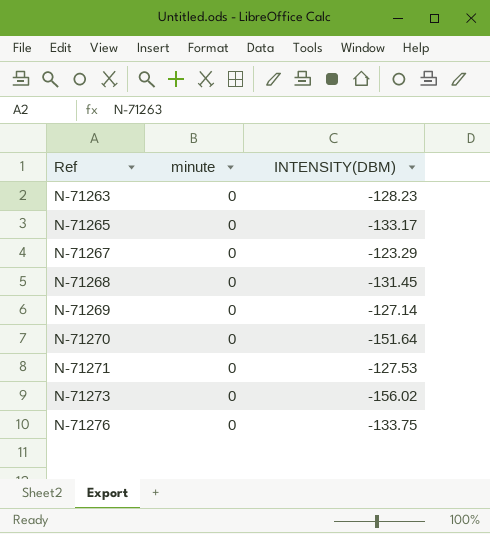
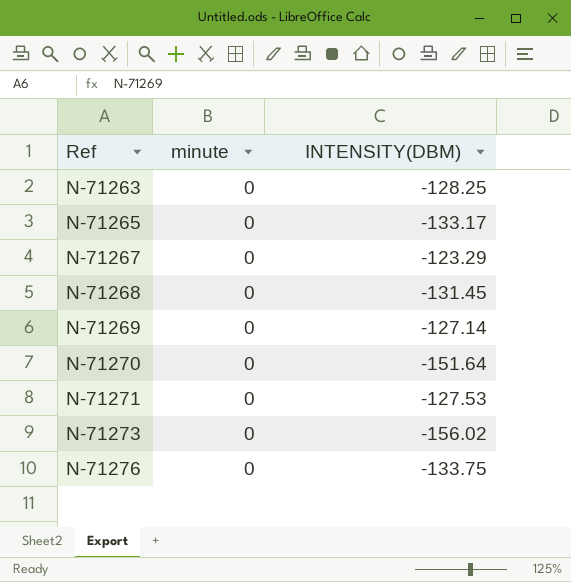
N-71263 | INTENSITY(DBM): -128.23 -> -128.25

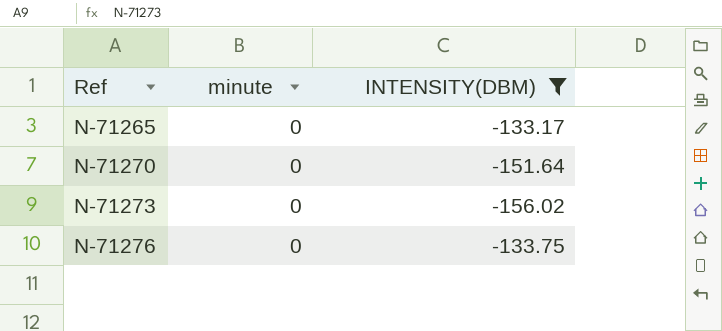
filter: none -> INTENSITY(DBM) <= -133.17

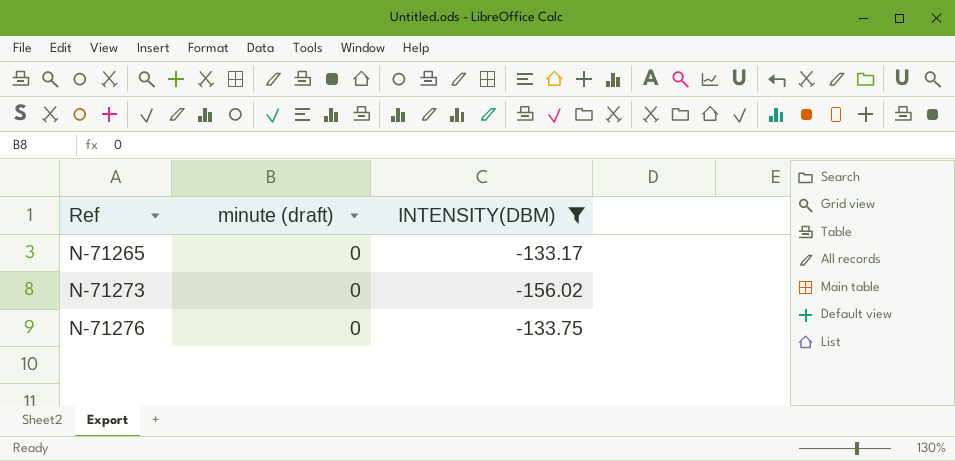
column name: minute -> minute (draft)
row N-71270: 0 | -151.64 -> none

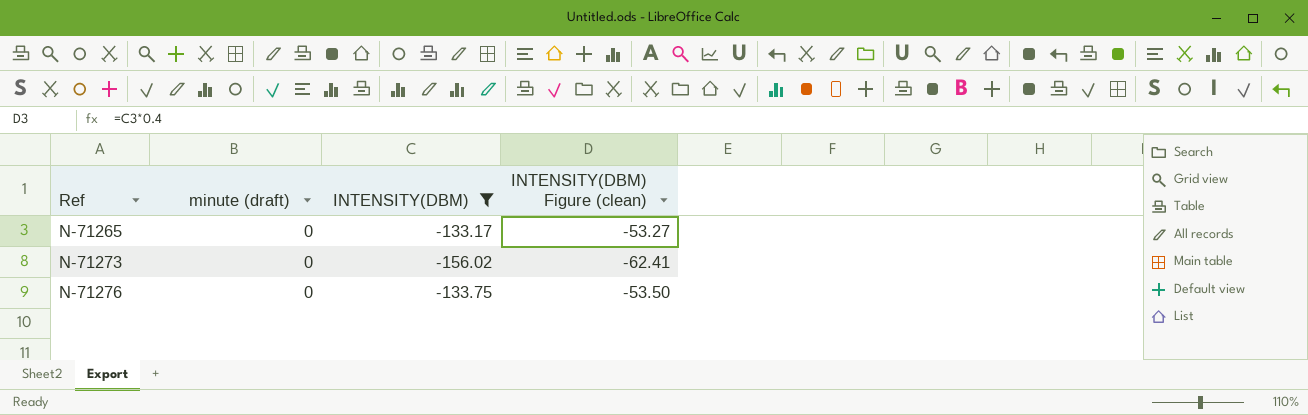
column INTENSITY(DBM) Figure (clean) | formula: none -> [INTENSITY(DBM)] * 0.4

